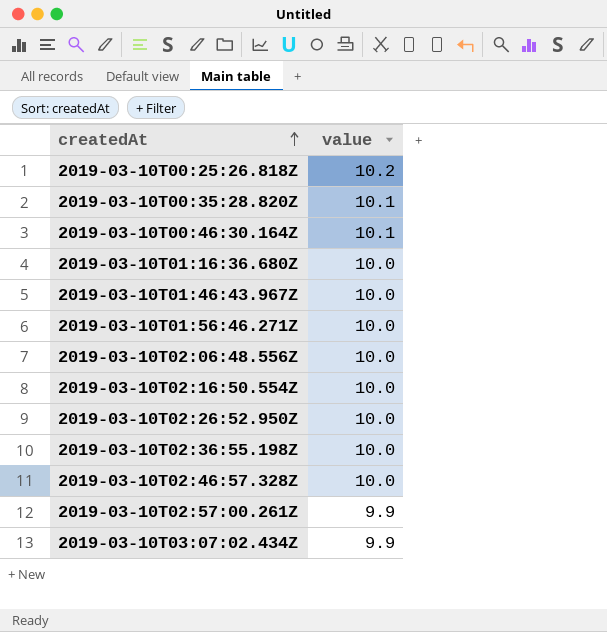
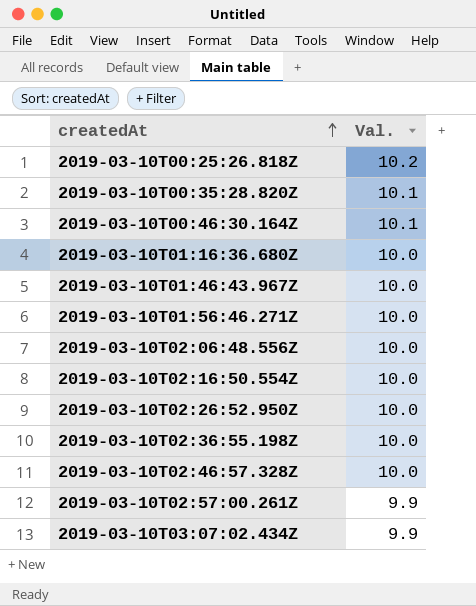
column name: value -> Val.

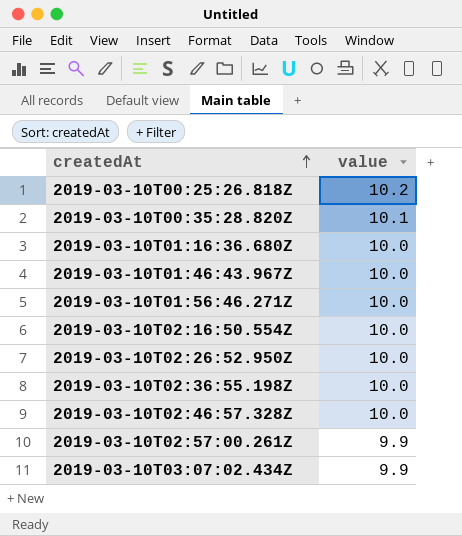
column name: Val. -> value
row 2019-03-10T00:46:30.164Z: 10.1 -> none
row 2019-03-10T02:06:48.556Z: 10.0 -> none

